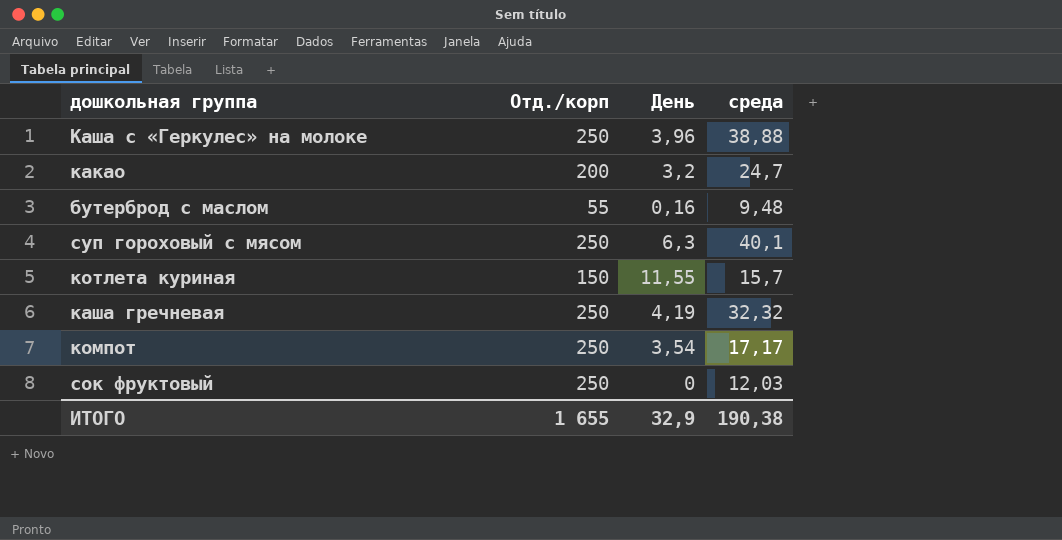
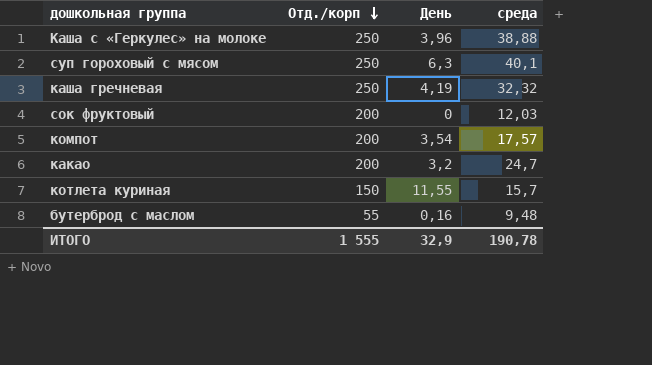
row order: none -> Отд./корп descending
сок фруктовый | Отд./корп: 250 -> 200
компот | Отд./корп: 250 -> 200
компот | среда: 17,17 -> 17,57
ИТОГО | Отд./корп: 1 655 -> 1 555
ИТОГО | среда: 190,38 -> 190,78

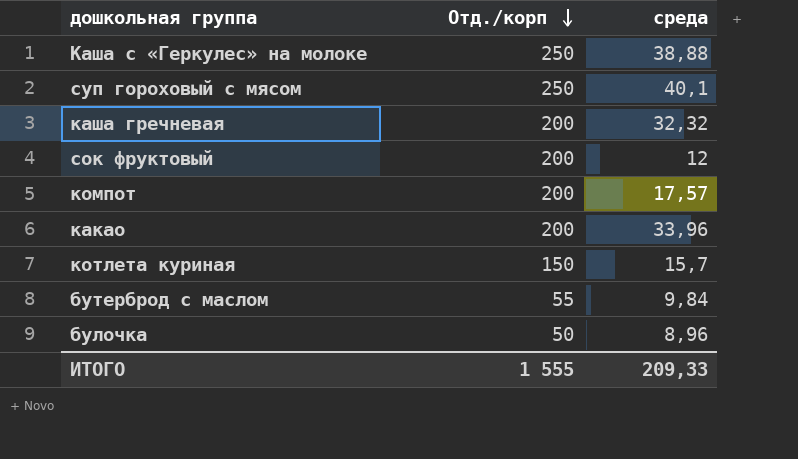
column День | position: 3 -> none
каша гречневая | Отд./корп: 250 -> 200
сок фруктовый | среда: 12,03 -> 12
какао | среда: 24,7 -> 33,96
бутерброд с маслом | среда: 9,48 -> 9,84
row булочка: none -> 50 | 8,96
ИТОГО | среда: 190,78 -> 209,33

